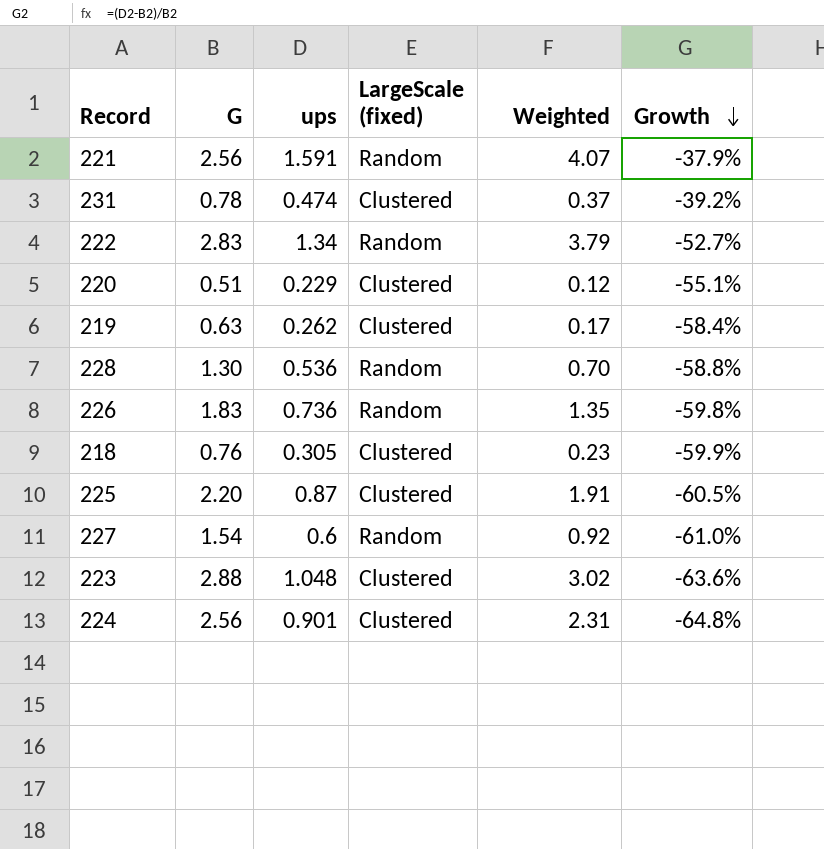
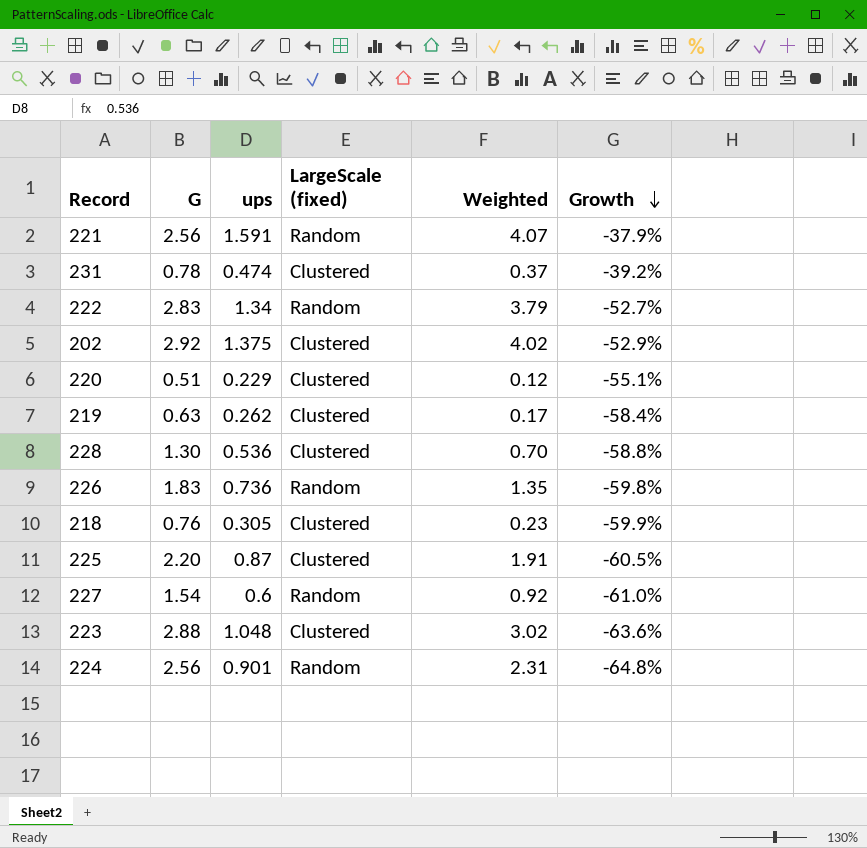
row 202: none -> 2.92 | 1.375 | Clustered | 4.02 | -52.9%
228 | LargeScale (fixed): Random -> Clustered
224 | LargeScale (fixed): Clustered -> Random

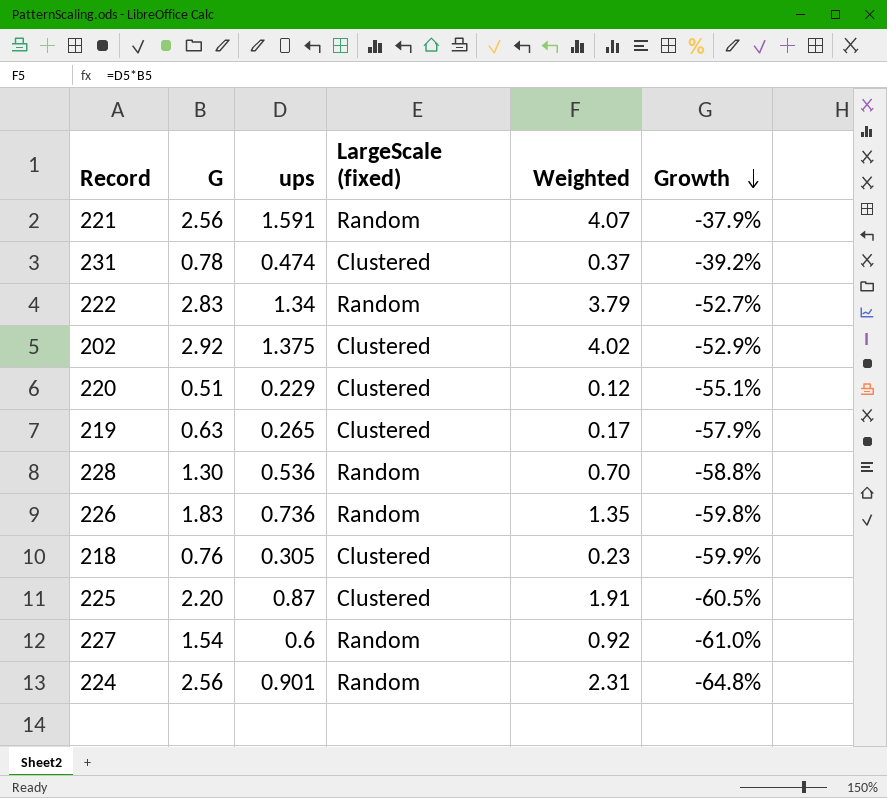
row 223: 2.88 | 1.048 | Clustered | 3.02 | -63.6% -> none
219 | ups: 0.262 -> 0.265
219 | Growth: -58.4% -> -57.9%
228 | LargeScale (fixed): Clustered -> Random

